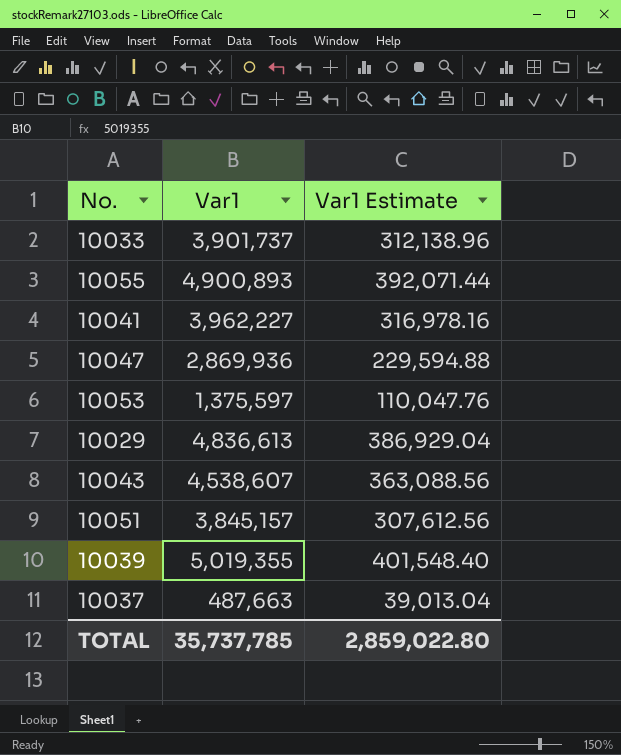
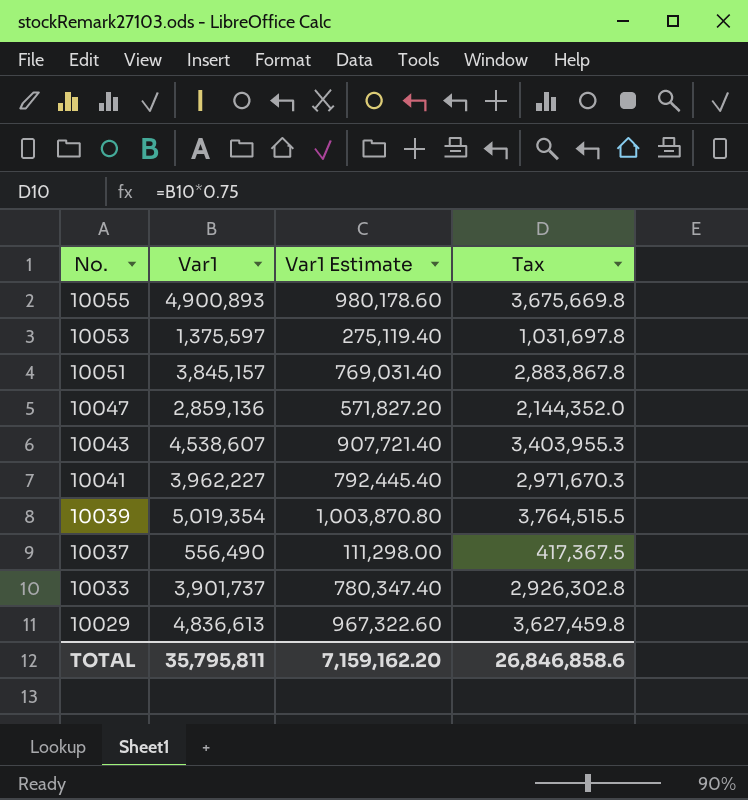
row order: none -> No. descending
column Var1 Estimate | formula: [Var1] * 0.08 -> [Var1] * 0.2
column Tax | formula: none -> [Var1] * 0.75
10047 | Var1: 2,869,936 -> 2,859,136
10039 | Var1: 5,019,355 -> 5,019,354
10037 | Var1: 487,663 -> 556,490
TOTAL | Var1: 35,737,785 -> 35,795,811
TOTAL | Var1 Estimate: 2,859,022.80 -> 7,159,162.20

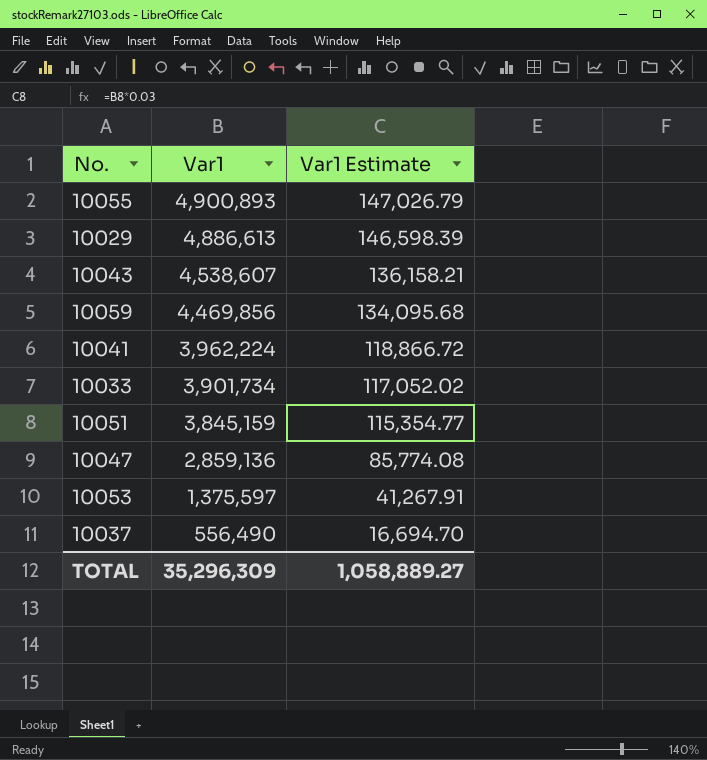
row order: No. descending -> Var1 descending
column Tax | formula: [Var1] * 0.75 -> none
column Var1 Estimate | formula: [Var1] * 0.2 -> [Var1] * 0.03
row 10039: 5,019,354 | 1,003,870.80 | 3,764,515.5 -> none
10029 | Var1: 4,836,613 -> 4,886,613
row 10059: none -> 4,469,856 | 134,095.68
10041 | Var1: 3,962,227 -> 3,962,224
10033 | Var1: 3,901,737 -> 3,901,734
10051 | Var1: 3,845,157 -> 3,845,159
TOTAL | Var1: 35,795,811 -> 35,296,309
TOTAL | Var1 Estimate: 7,159,162.20 -> 1,058,889.27

